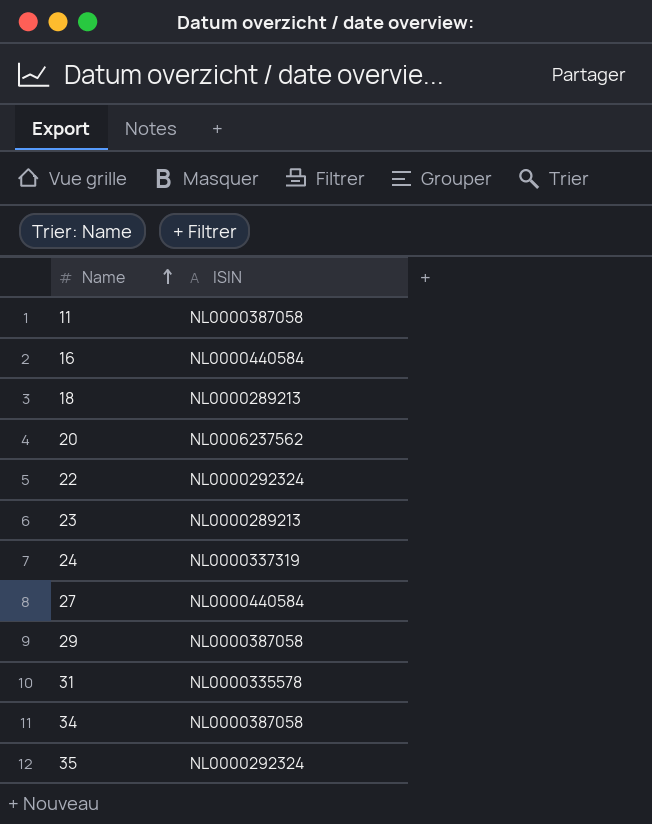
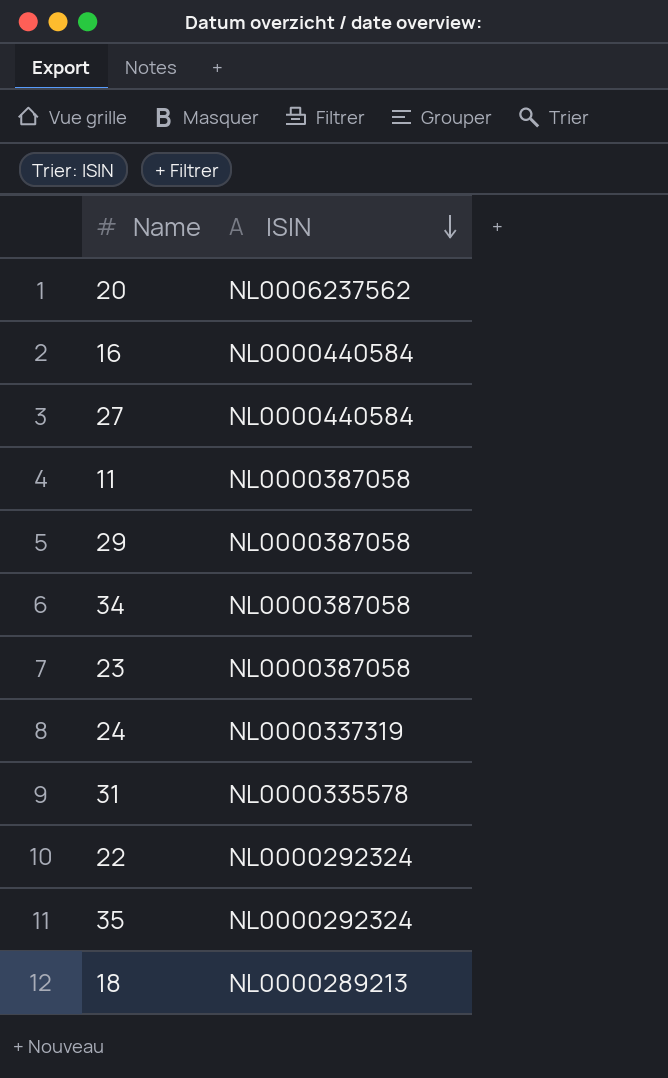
row order: Name ascending -> ISIN descending
23 | ISIN: NL0000289213 -> NL0000387058

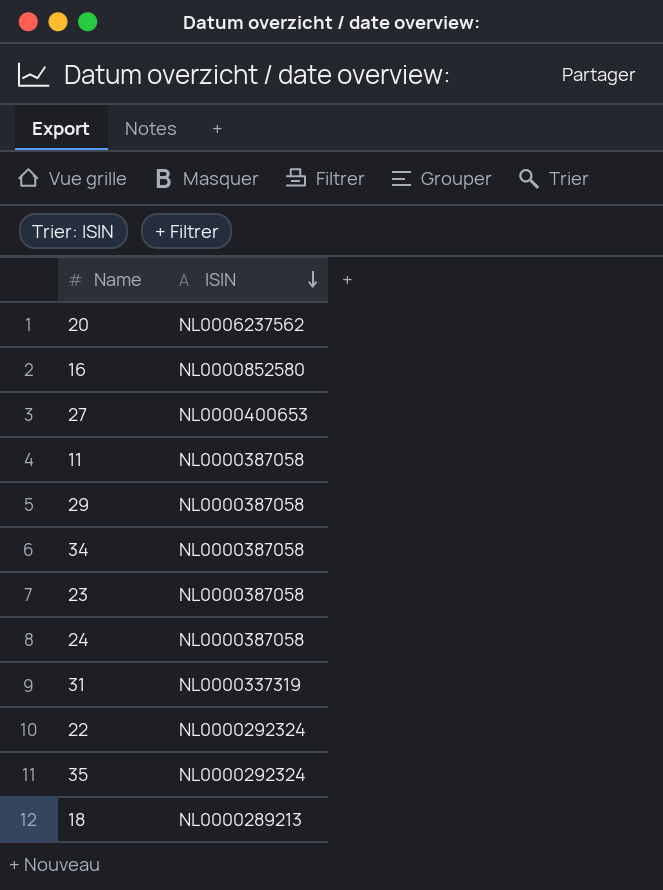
16 | ISIN: NL0000440584 -> NL0000852580
27 | ISIN: NL0000440584 -> NL0000400653
24 | ISIN: NL0000337319 -> NL0000387058
31 | ISIN: NL0000335578 -> NL0000337319

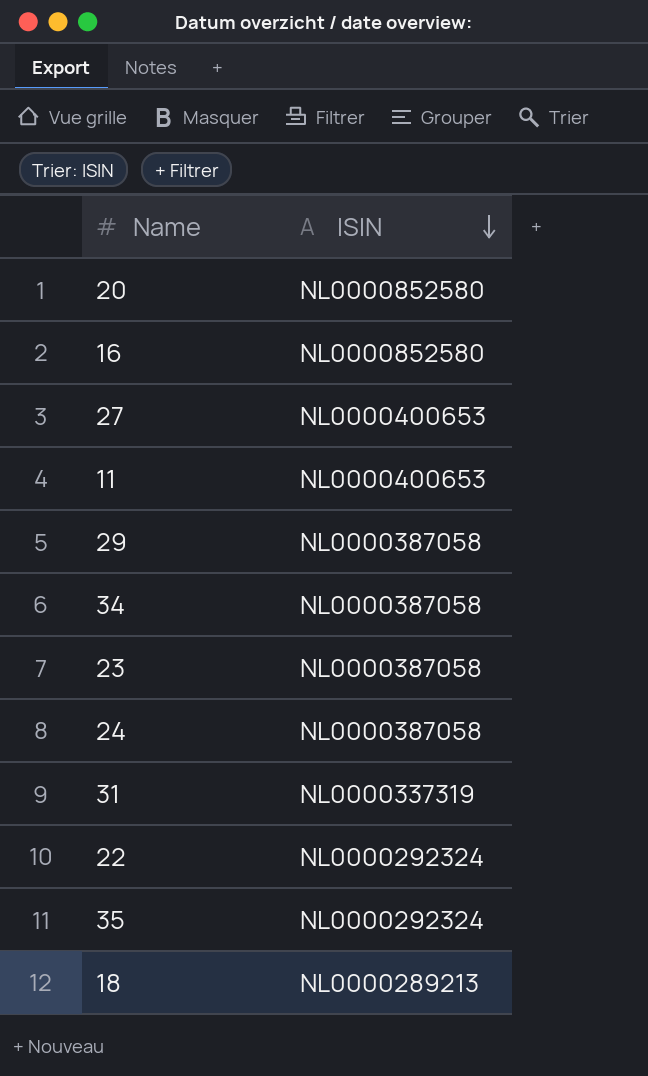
20 | ISIN: NL0006237562 -> NL0000852580
11 | ISIN: NL0000387058 -> NL0000400653

